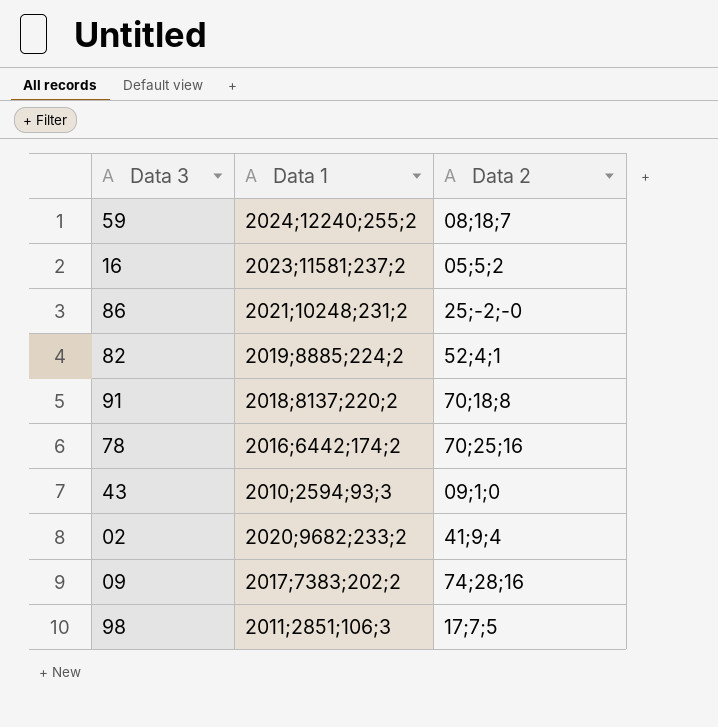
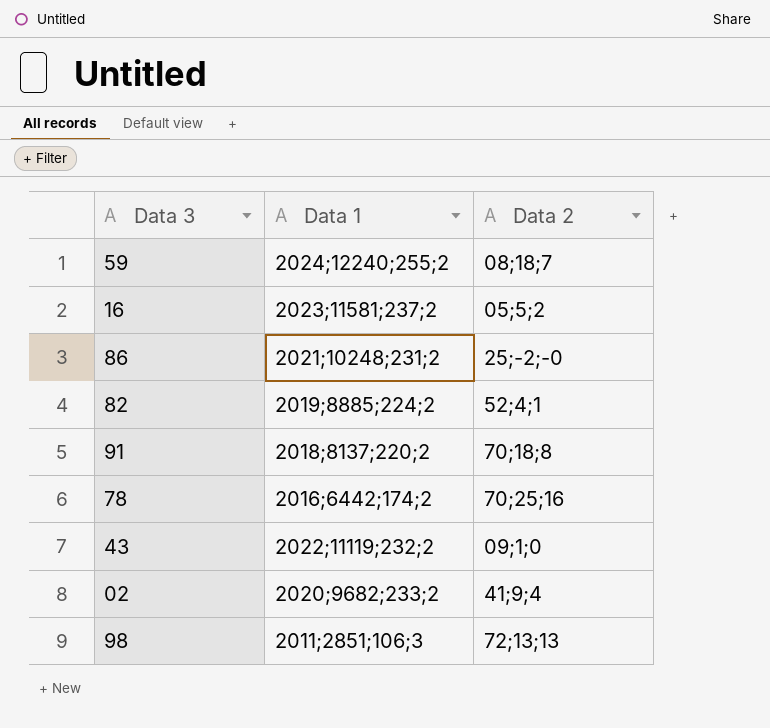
row 09: 2017;7383;202;2 | 74;28;16 -> none
43 | Data 1: 2010;2594;93;3 -> 2022;11119;232;2
98 | Data 2: 17;7;5 -> 72;13;13

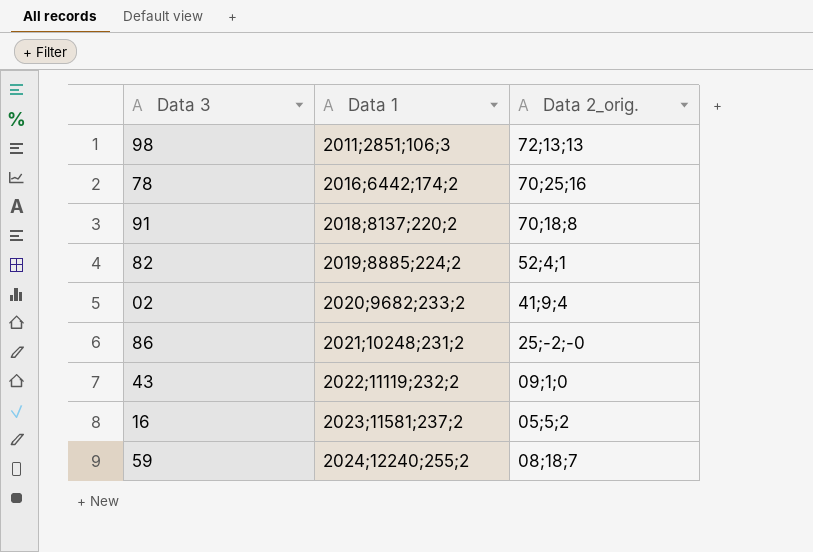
row order: none -> Data 1 ascending
column name: Data 2 -> Data 2_orig.

